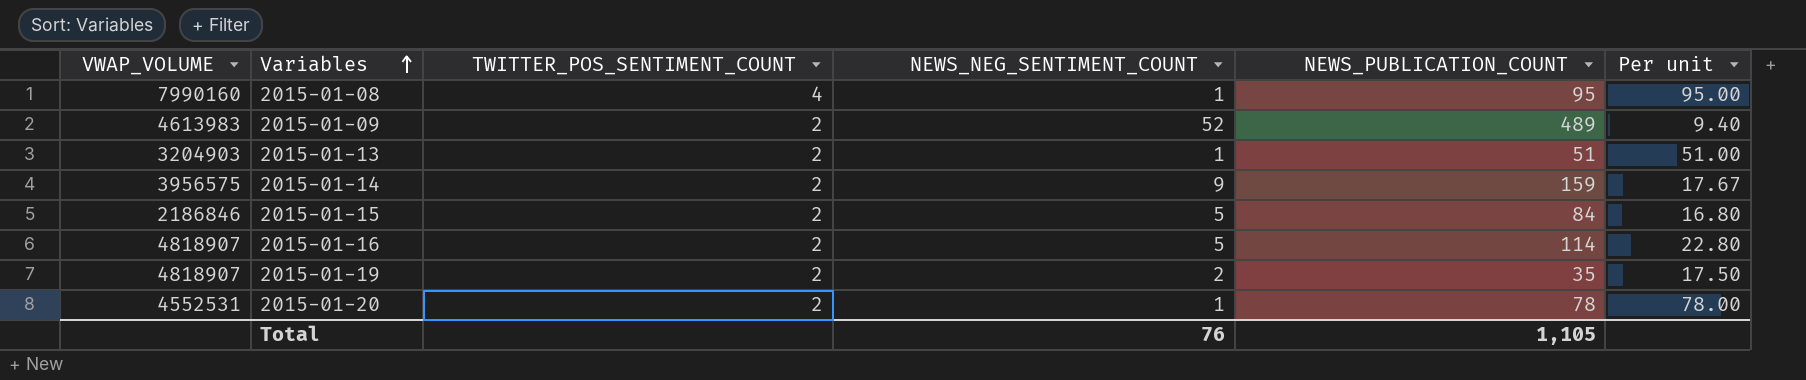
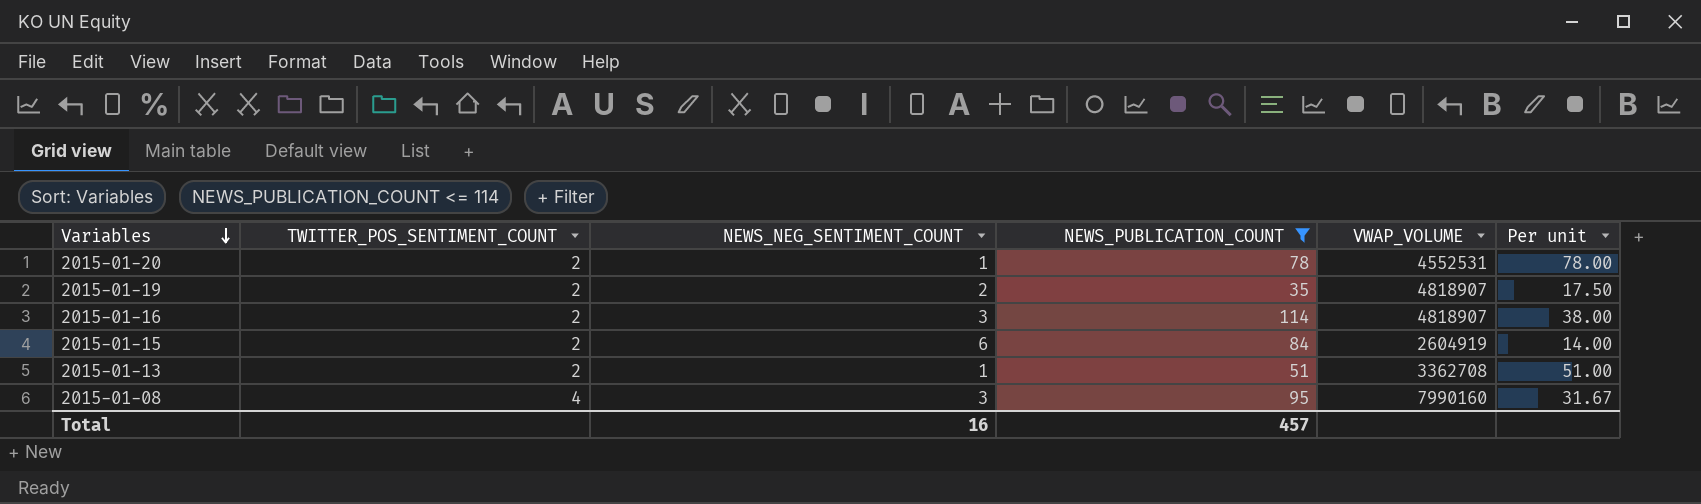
filter: none -> NEWS_PUBLICATION_COUNT <= 114
row order: Variables ascending -> Variables descending
column VWAP_VOLUME | position: 1 -> 5
2015-01-16 | NEWS_NEG_SENTIMENT_COUNT: 5 -> 3
2015-01-16 | Per unit: 22.80 -> 38.00
2015-01-15 | NEWS_NEG_SENTIMENT_COUNT: 5 -> 6
2015-01-15 | VWAP_VOLUME: 2186846 -> 2604919
2015-01-15 | Per unit: 16.80 -> 14.00
2015-01-13 | VWAP_VOLUME: 3204903 -> 3362708
2015-01-08 | NEWS_NEG_SENTIMENT_COUNT: 1 -> 3
2015-01-08 | Per unit: 95.00 -> 31.67
Total | NEWS_NEG_SENTIMENT_COUNT: 76 -> 16
Total | NEWS_PUBLICATION_COUNT: 1,105 -> 457

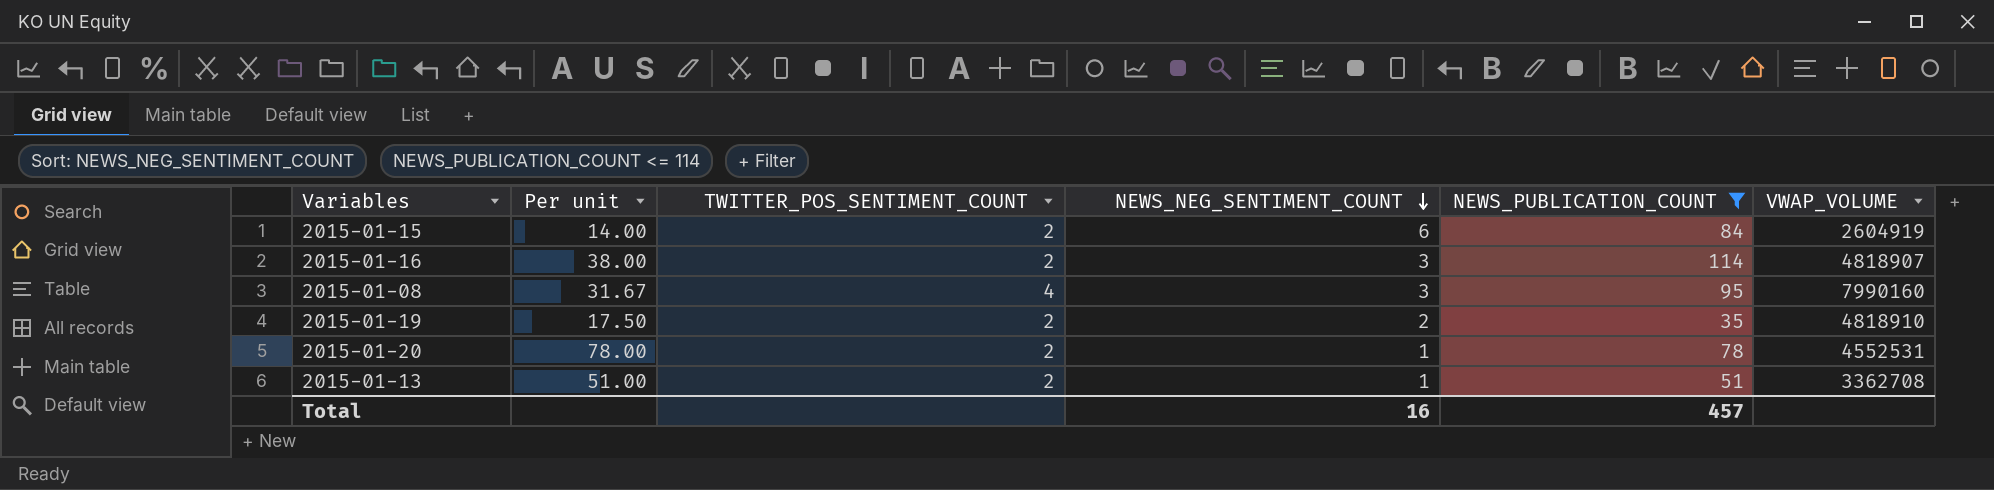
row order: Variables descending -> NEWS_NEG_SENTIMENT_COUNT descending
column Per unit | position: 6 -> 2
2015-01-19 | VWAP_VOLUME: 4818907 -> 4818910

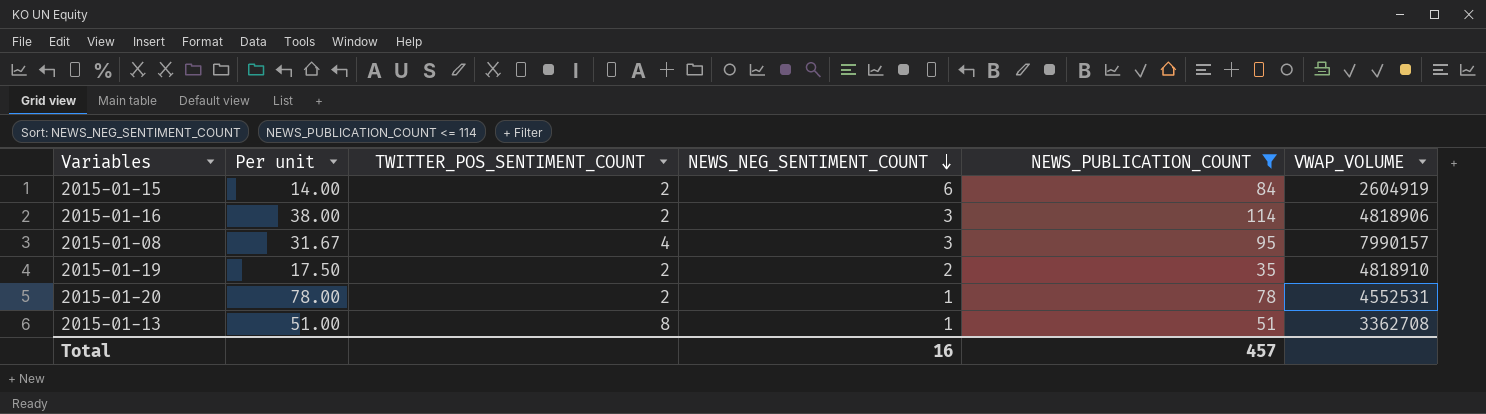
2015-01-16 | VWAP_VOLUME: 4818907 -> 4818906
2015-01-08 | VWAP_VOLUME: 7990160 -> 7990157
2015-01-13 | TWITTER_POS_SENTIMENT_COUNT: 2 -> 8

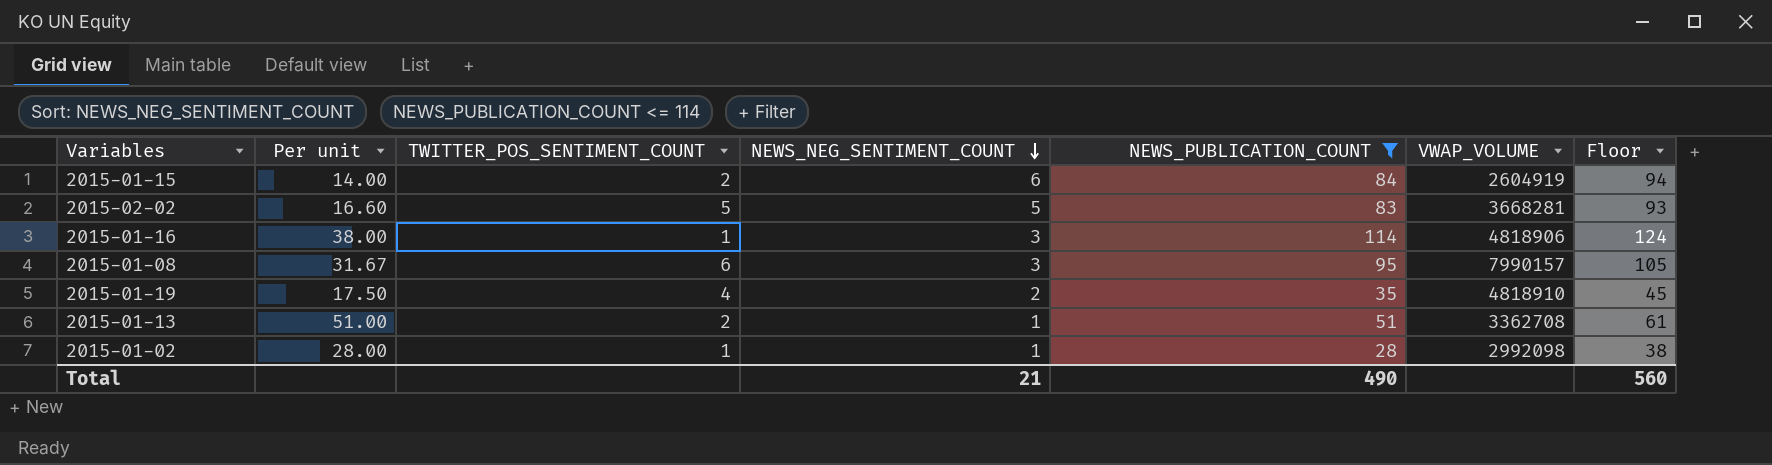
column Floor | formula: none -> [NEWS_PUBLICATION_COUNT] + 10
row 2015-01-20: 78.00 | 2 | 1 | 78 | 4552531 -> none
row 2015-02-02: none -> 16.60 | 5 | 5 | 83 | 3668281 | 93
2015-01-16 | TWITTER_POS_SENTIMENT_COUNT: 2 -> 1
2015-01-08 | TWITTER_POS_SENTIMENT_COUNT: 4 -> 6
2015-01-19 | TWITTER_POS_SENTIMENT_COUNT: 2 -> 4
2015-01-13 | TWITTER_POS_SENTIMENT_COUNT: 8 -> 2
row 2015-01-02: none -> 28.00 | 1 | 1 | 28 | 2992098 | 38
Total | NEWS_NEG_SENTIMENT_COUNT: 16 -> 21
Total | NEWS_PUBLICATION_COUNT: 457 -> 490

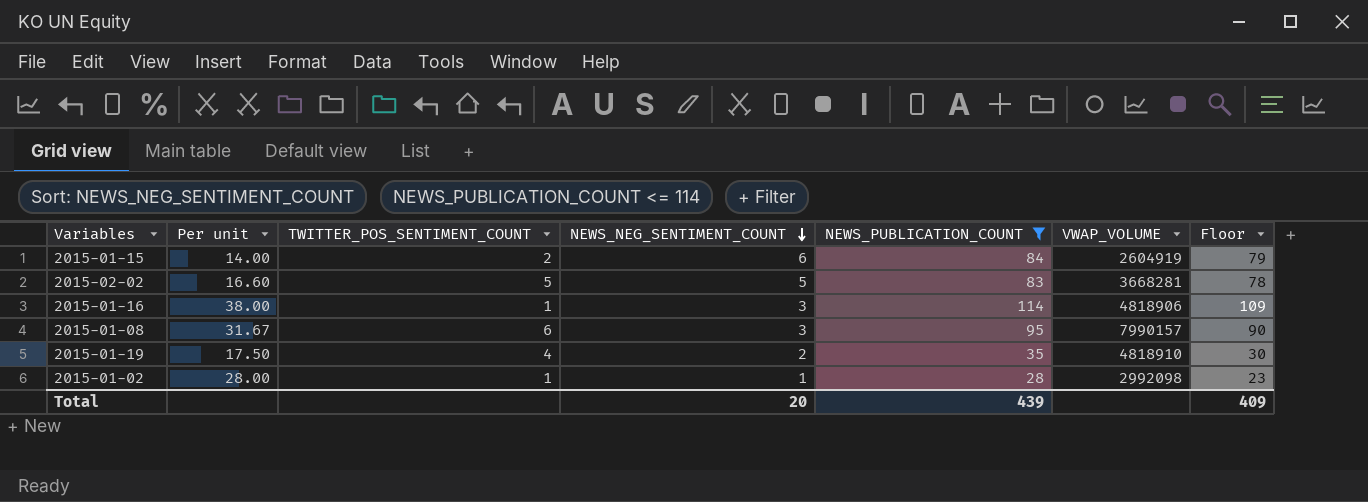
column Floor | formula: [NEWS_PUBLICATION_COUNT] + 10 -> [NEWS_PUBLICATION_COUNT] - 5
row 2015-01-13: 51.00 | 2 | 1 | 51 | 3362708 | 61 -> none
Total | NEWS_NEG_SENTIMENT_COUNT: 21 -> 20
Total | NEWS_PUBLICATION_COUNT: 490 -> 439
Total | Floor: 560 -> 409

